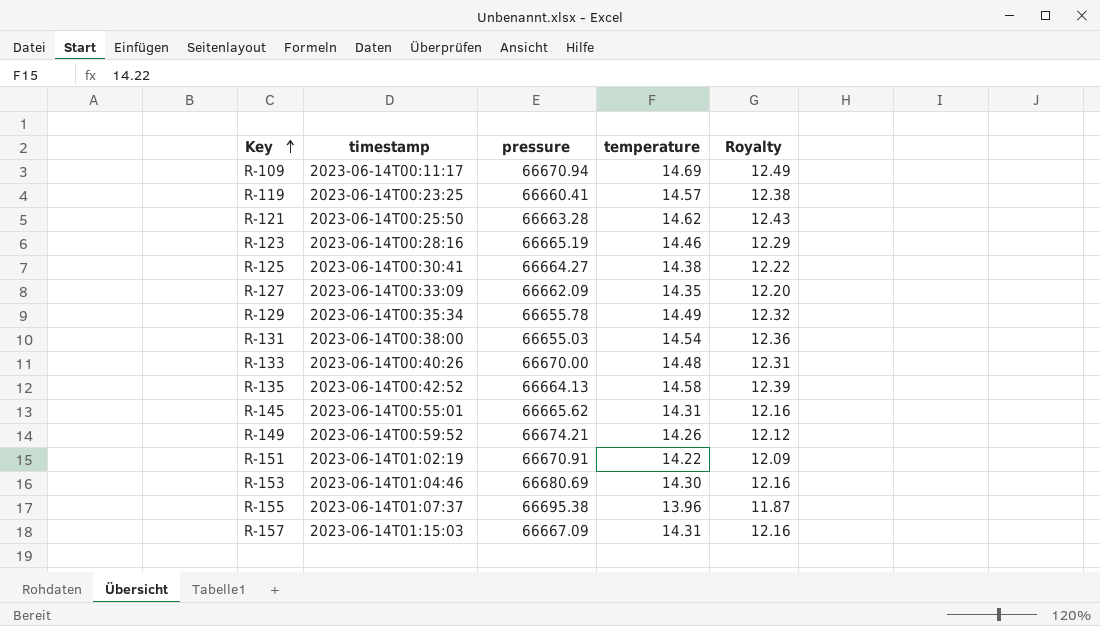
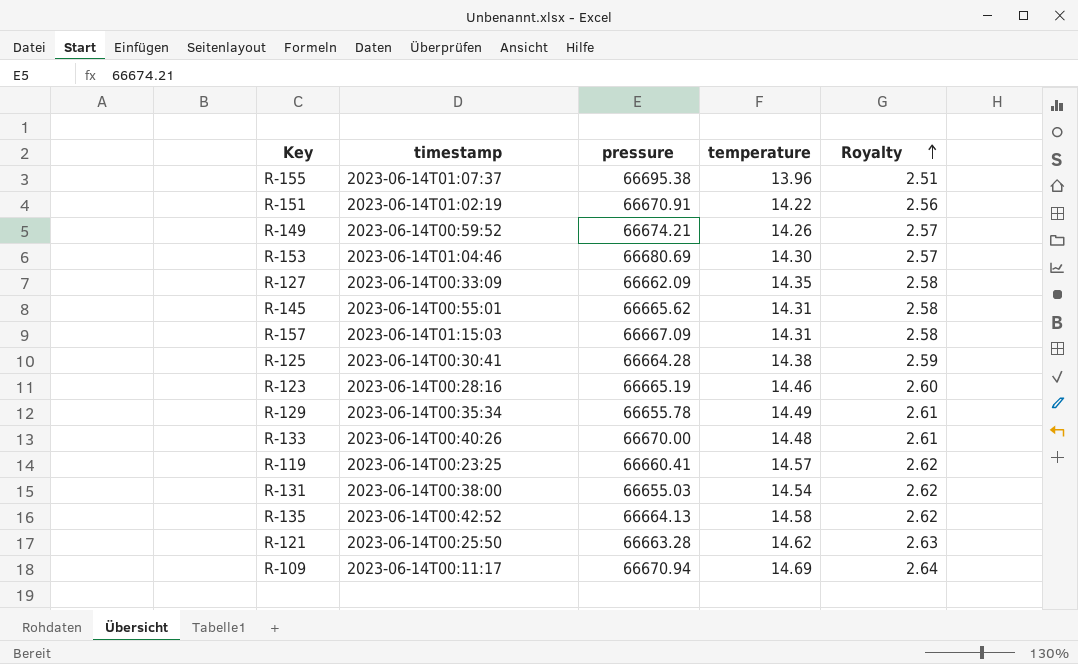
row order: Key ascending -> Royalty ascending
column Royalty | formula: [temperature] * 0.85 -> [temperature] * 0.18
R-125 | pressure: 66664.27 -> 66664.28

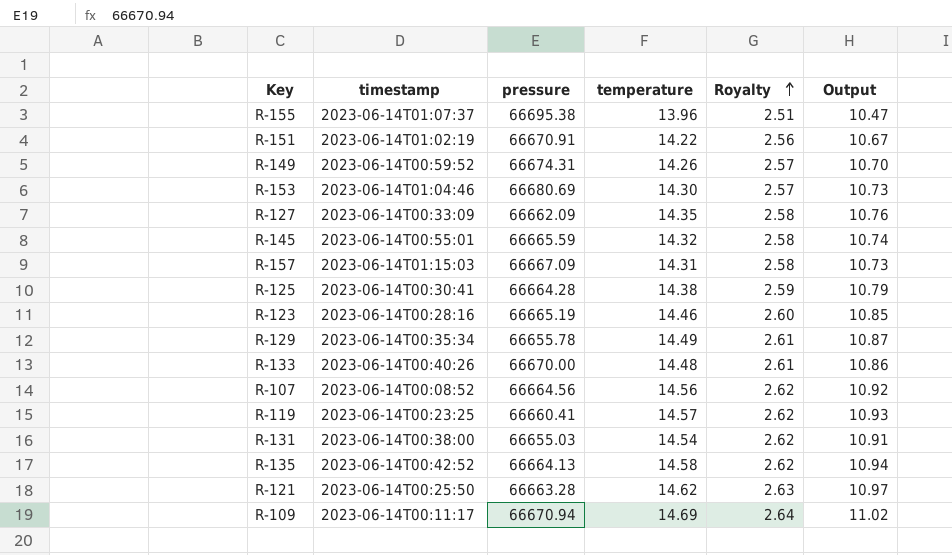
column Output | formula: none -> [temperature] * 0.75
R-149 | pressure: 66674.21 -> 66674.31
R-145 | pressure: 66665.62 -> 66665.59
R-145 | temperature: 14.31 -> 14.32
row R-107: none -> 2023-06-14T00:08:52 | 66664.56 | 14.56 | 2.62 | 10.92

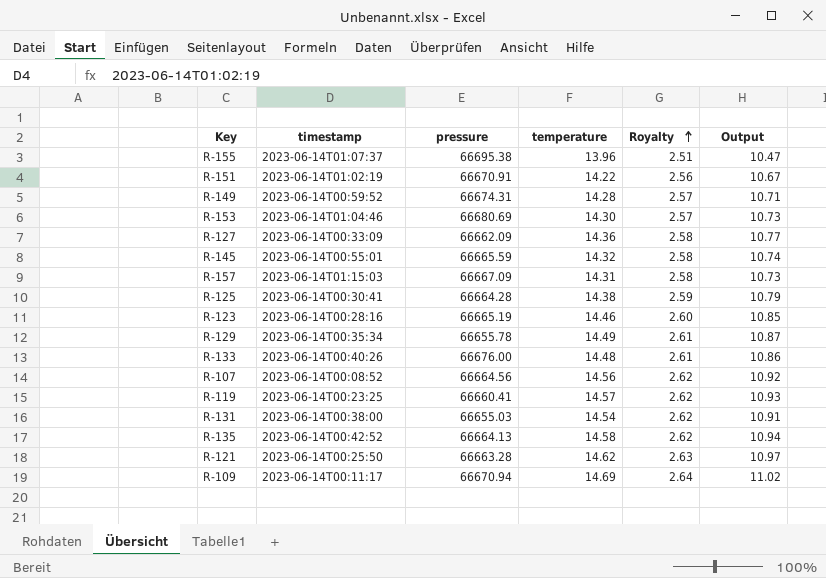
R-149 | temperature: 14.26 -> 14.28
R-149 | Output: 10.70 -> 10.71
R-127 | temperature: 14.35 -> 14.36
R-127 | Output: 10.76 -> 10.77
R-133 | pressure: 66670.00 -> 66676.00

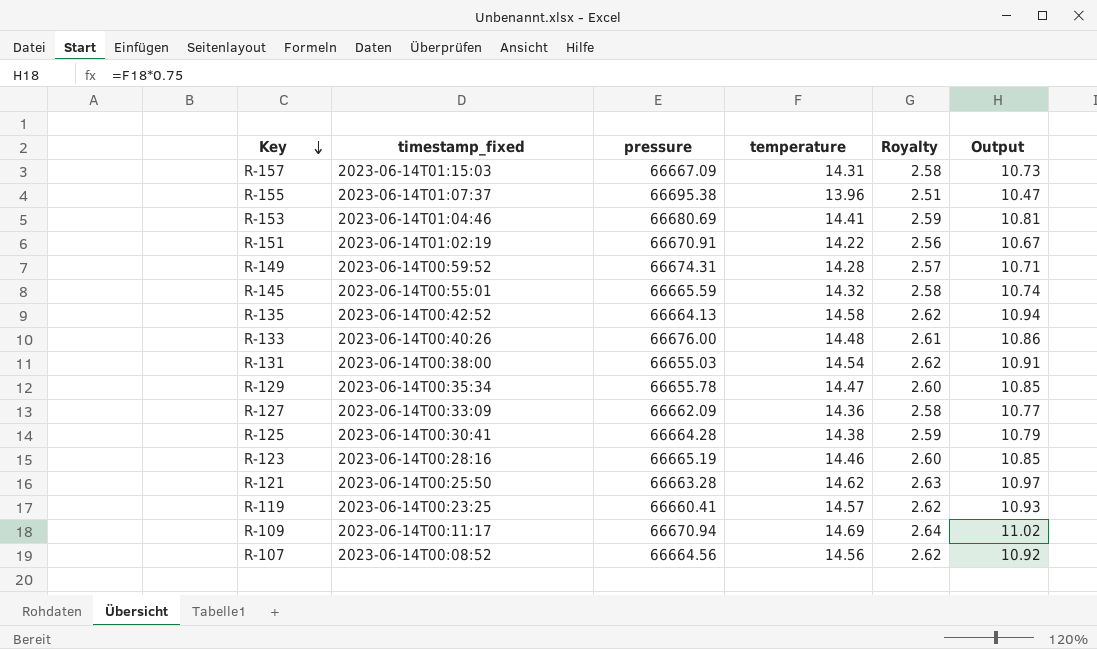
row order: Royalty ascending -> Key descending
column name: timestamp -> timestamp_fixed
R-153 | temperature: 14.30 -> 14.41
R-153 | Royalty: 2.57 -> 2.59
R-153 | Output: 10.73 -> 10.81
R-129 | temperature: 14.49 -> 14.47
R-129 | Royalty: 2.61 -> 2.60
R-129 | Output: 10.87 -> 10.85

